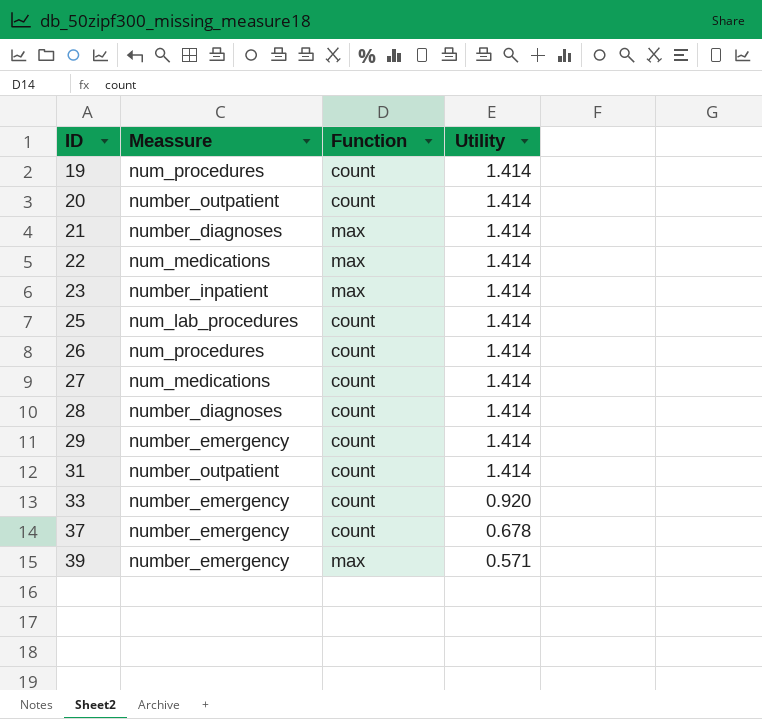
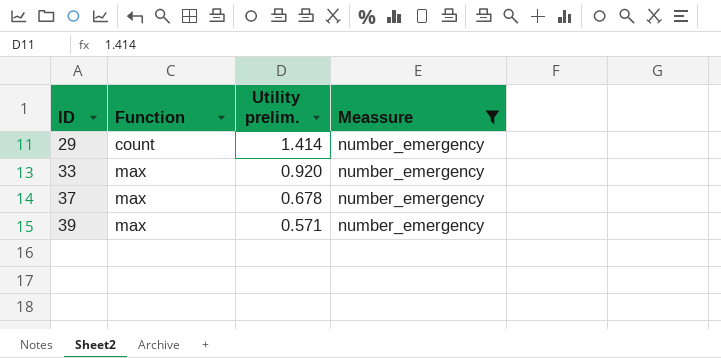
filter: none -> Meassure = number_emergency
column name: Utility -> Utility prelim.
column Meassure | position: 2 -> 4
33 | Function: count -> max
37 | Function: count -> max

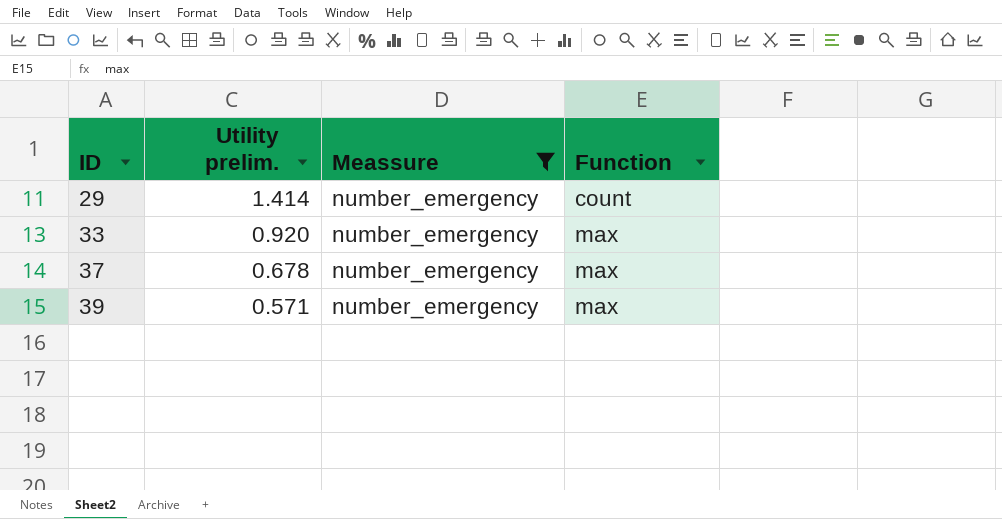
column Function | position: 2 -> 4

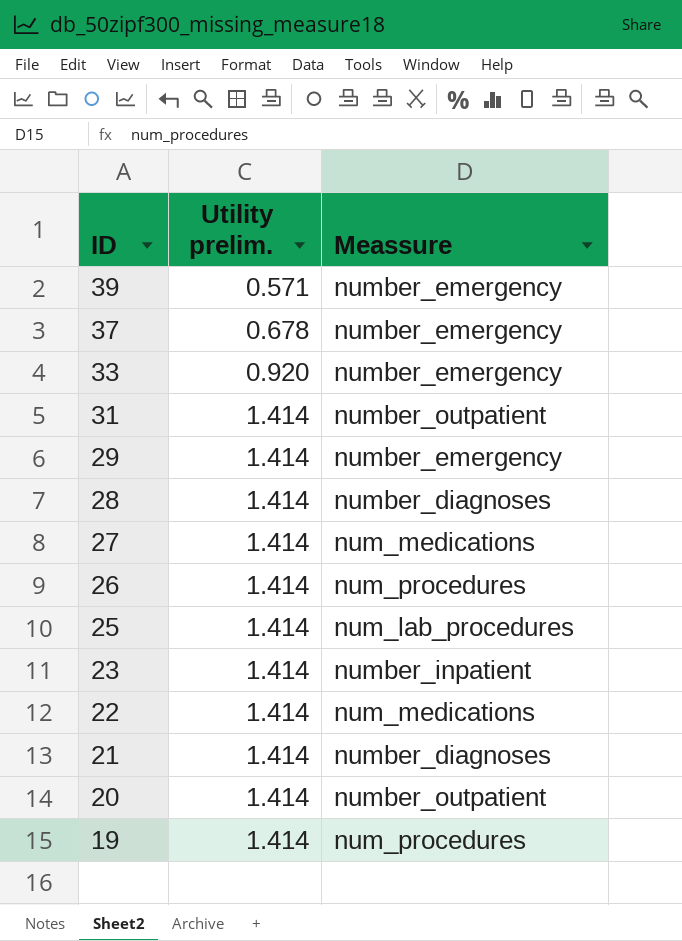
filter: Meassure = number_emergency -> none
row order: ID ascending -> ID descending
column Function | position: 4 -> none

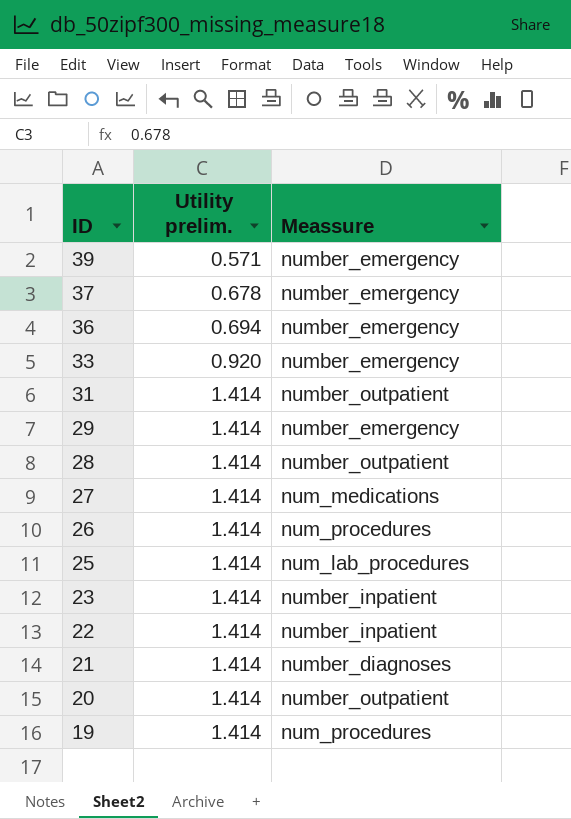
row 36: none -> 0.694 | number_emergency
28 | Meassure: number_diagnoses -> number_outpatient
22 | Meassure: num_medications -> number_inpatient

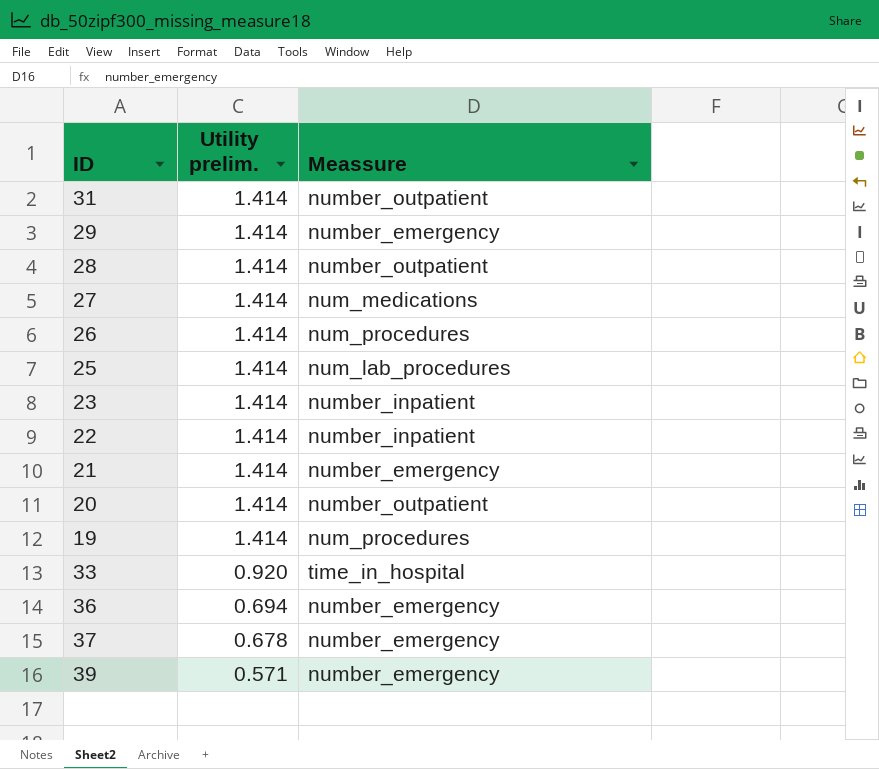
row order: ID descending -> Utility prelim. descending
21 | Meassure: number_diagnoses -> number_emergency
33 | Meassure: number_emergency -> time_in_hospital

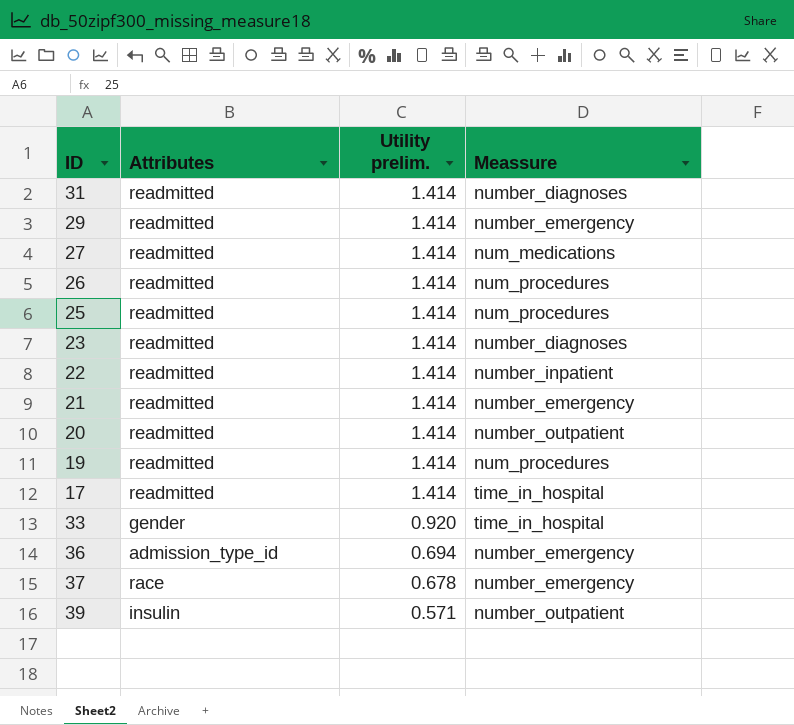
column Attributes | position: none -> 2
row 28: 1.414 | number_outpatient -> none
31 | Meassure: number_outpatient -> number_diagnoses
25 | Meassure: num_lab_procedures -> num_procedures
23 | Meassure: number_inpatient -> number_diagnoses
row 17: none -> readmitted | 1.414 | time_in_hospital
39 | Meassure: number_emergency -> number_outpatient

